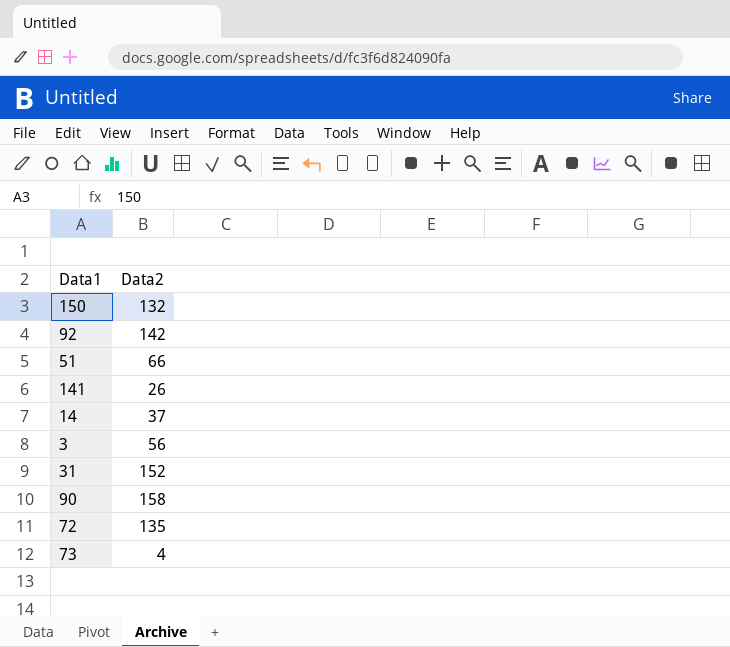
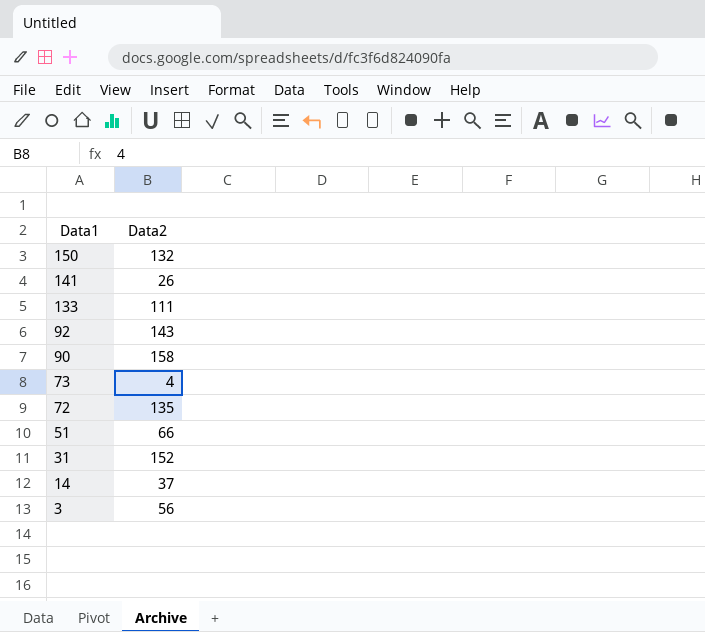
row order: none -> Data1 descending
row 133: none -> 111
92 | Data2: 142 -> 143

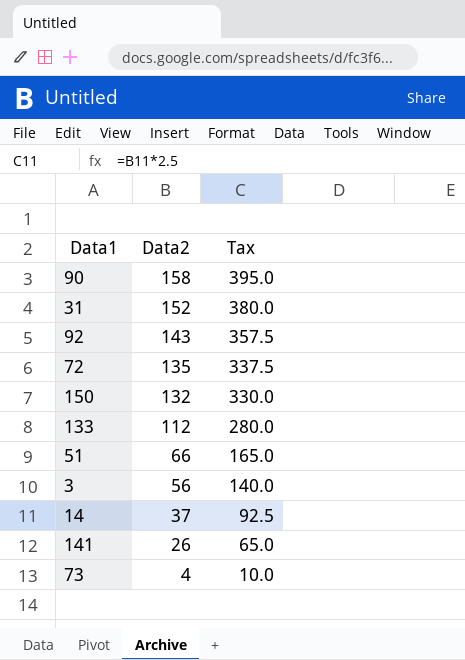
row order: Data1 descending -> Data2 descending
column Tax | formula: none -> [Data2] * 2.5
133 | Data2: 111 -> 112

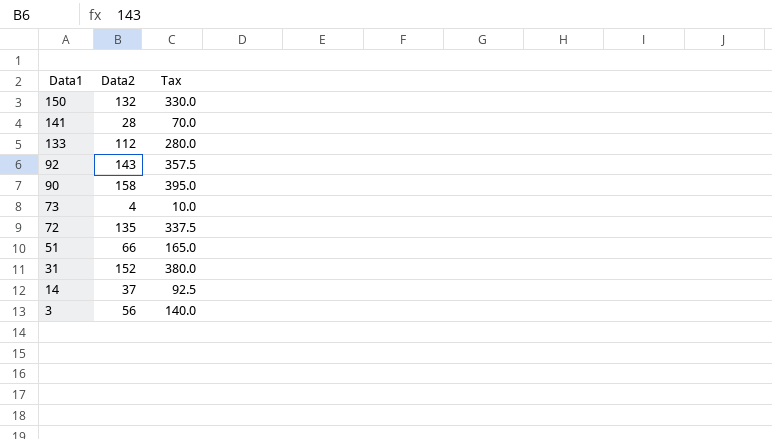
row order: Data2 descending -> Data1 descending
141 | Data2: 26 -> 28
141 | Tax: 65.0 -> 70.0

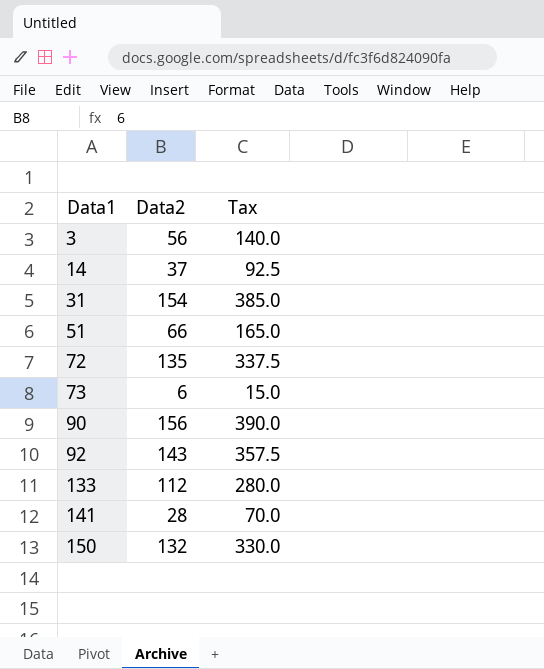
row order: Data1 descending -> Data1 ascending
31 | Data2: 152 -> 154
31 | Tax: 380.0 -> 385.0
73 | Data2: 4 -> 6
73 | Tax: 10.0 -> 15.0
90 | Data2: 158 -> 156
90 | Tax: 395.0 -> 390.0

